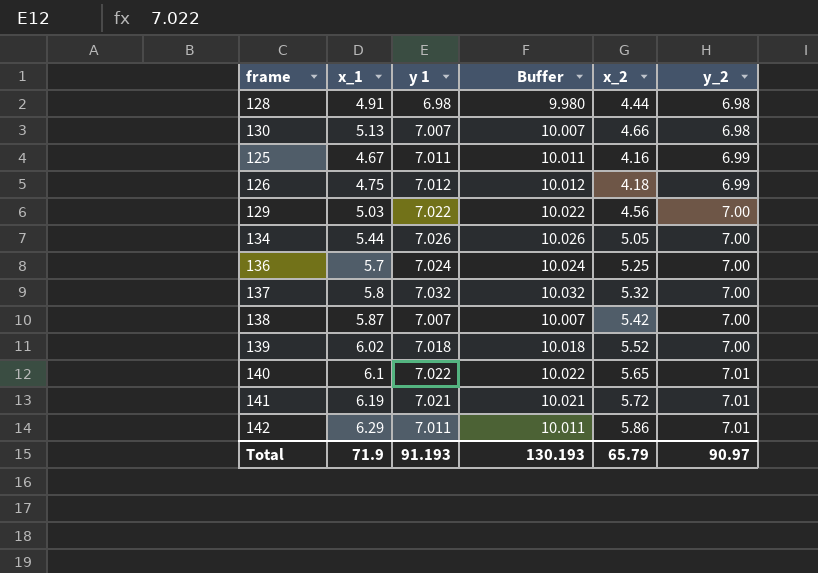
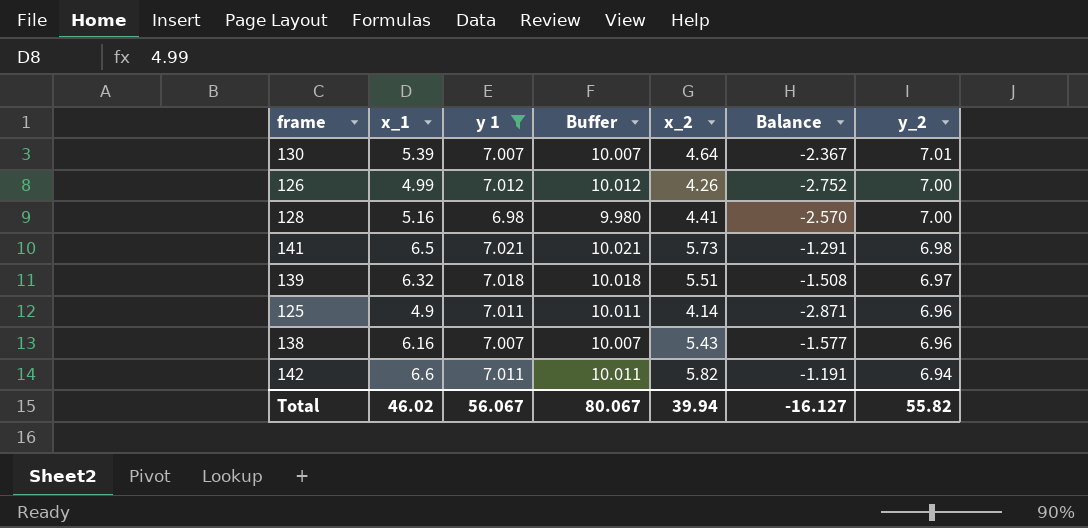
filter: none -> y 1 <= 7.021
row order: y_2 ascending -> y_2 descending
column Balance | formula: none -> [x_2] - [y 1]
130 | x_1: 5.13 -> 5.39
130 | x_2: 4.66 -> 4.64
130 | y_2: 6.98 -> 7.01
126 | x_1: 4.75 -> 4.99
126 | x_2: 4.18 -> 4.26
126 | y_2: 6.99 -> 7.00
128 | x_1: 4.91 -> 5.16
128 | x_2: 4.44 -> 4.41
128 | y_2: 6.98 -> 7.00
141 | x_1: 6.19 -> 6.5
141 | x_2: 5.72 -> 5.73
141 | y_2: 7.01 -> 6.98
139 | x_1: 6.02 -> 6.32
139 | x_2: 5.52 -> 5.51
139 | y_2: 7.00 -> 6.97
125 | x_1: 4.67 -> 4.9
125 | x_2: 4.16 -> 4.14
125 | y_2: 6.99 -> 6.96
138 | x_1: 5.87 -> 6.16
138 | x_2: 5.42 -> 5.43
138 | y_2: 7.00 -> 6.96
142 | x_1: 6.29 -> 6.6
142 | x_2: 5.86 -> 5.82
142 | y_2: 7.01 -> 6.94
Total | x_1: 71.9 -> 46.02
Total | y 1: 91.193 -> 56.067
Total | Buffer: 130.193 -> 80.067
Total | x_2: 65.79 -> 39.94
Total | y_2: 90.97 -> 55.82

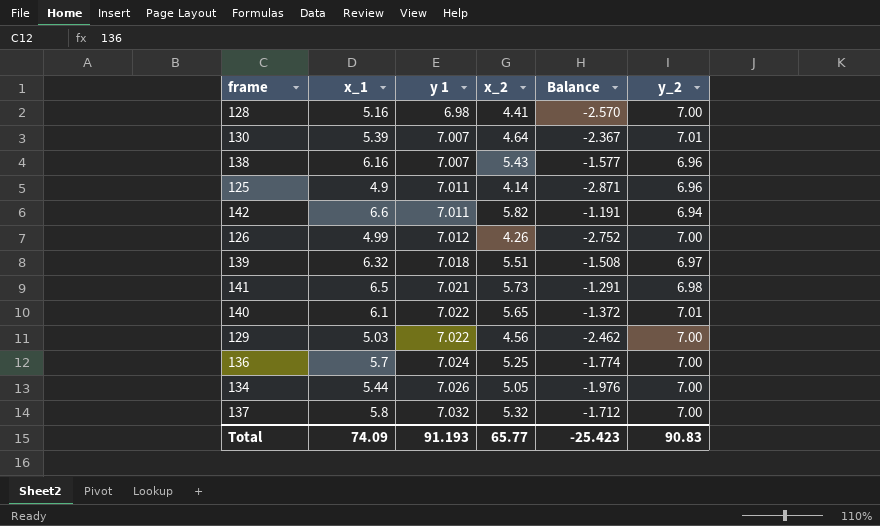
filter: y 1 <= 7.021 -> none
row order: y_2 descending -> y 1 ascending
column Buffer | formula: [y 1] + 3 -> none
Total | x_1: 46.02 -> 74.09
Total | y 1: 56.067 -> 91.193
Total | x_2: 39.94 -> 65.77
Total | Balance: -16.127 -> -25.423
Total | y_2: 55.82 -> 90.83

